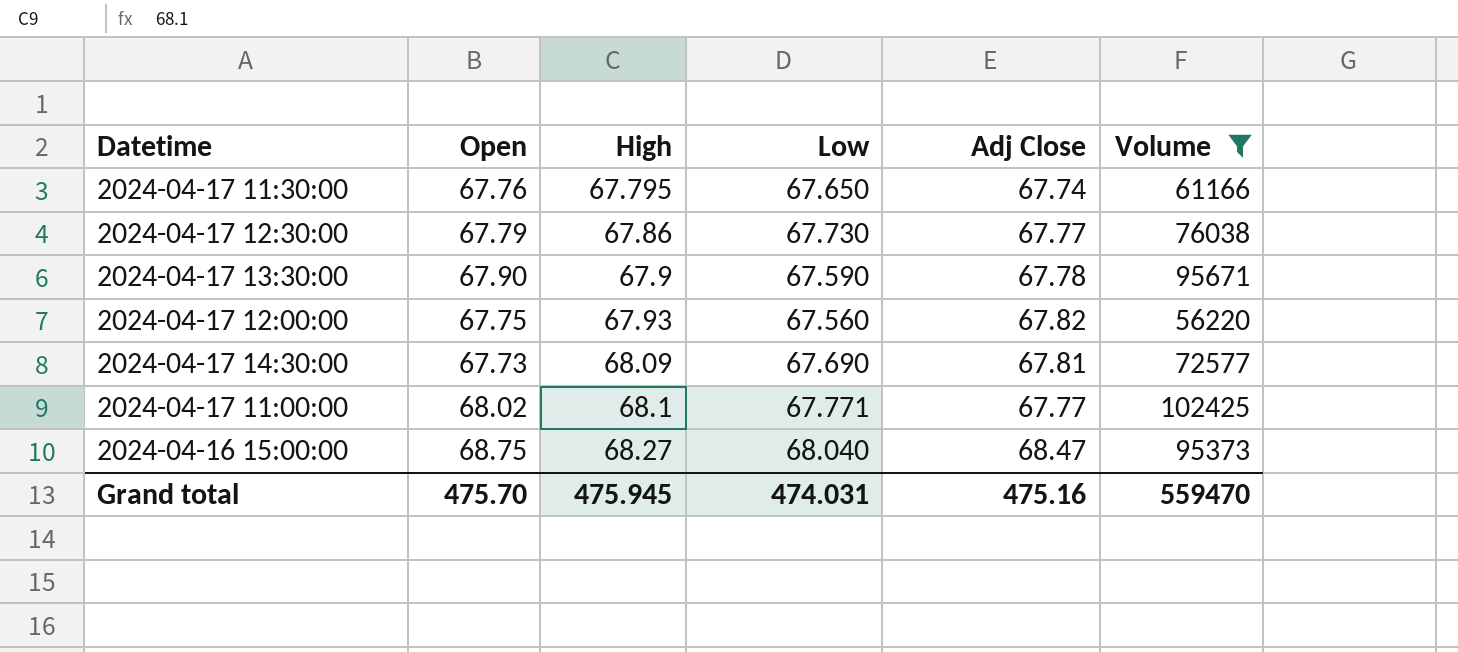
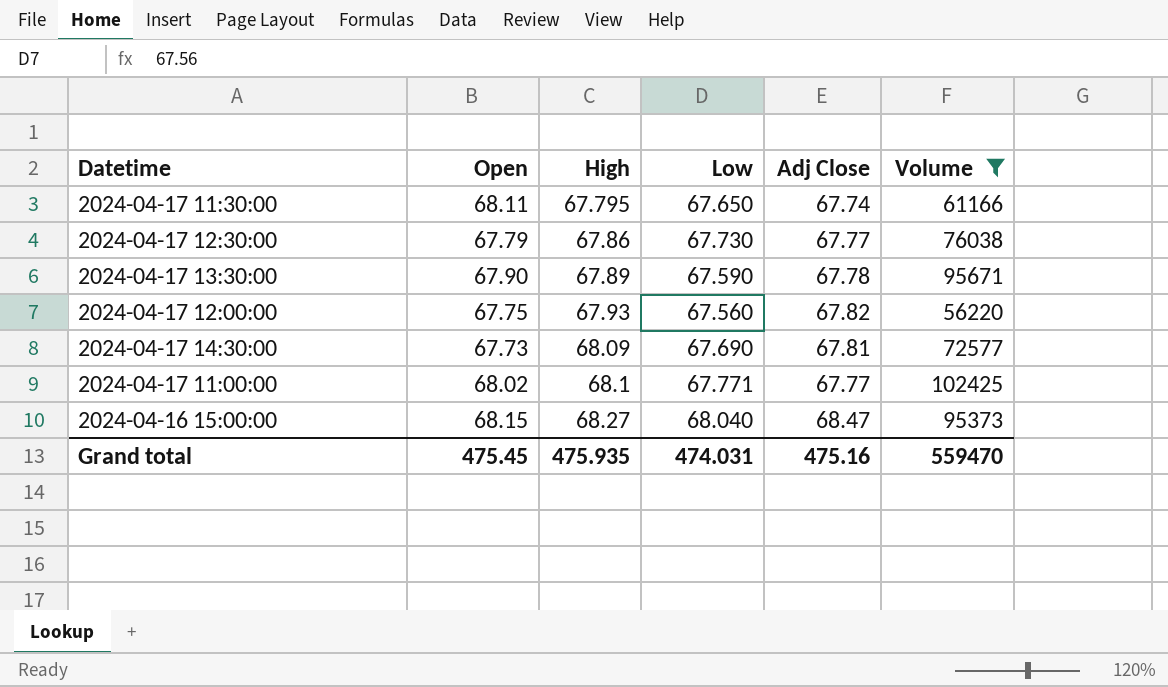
2024-04-17 11:30:00 | Open: 67.76 -> 68.11
2024-04-17 13:30:00 | High: 67.9 -> 67.89
2024-04-16 15:00:00 | Open: 68.75 -> 68.15
Grand total | Open: 475.70 -> 475.45
Grand total | High: 475.945 -> 475.935

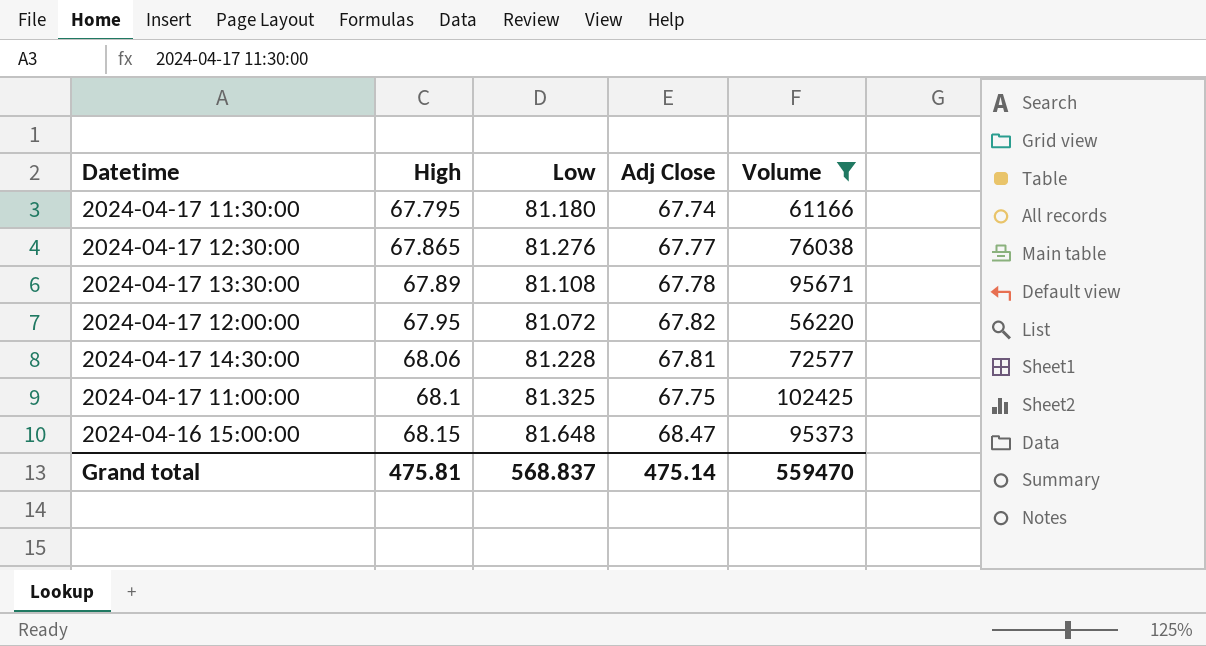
column Open | position: 2 -> none
2024-04-17 11:30:00 | Low: 67.650 -> 81.180
2024-04-17 12:30:00 | High: 67.86 -> 67.865
2024-04-17 12:30:00 | Low: 67.730 -> 81.276
2024-04-17 13:30:00 | Low: 67.590 -> 81.108
2024-04-17 12:00:00 | High: 67.93 -> 67.95
2024-04-17 12:00:00 | Low: 67.560 -> 81.072
2024-04-17 14:30:00 | High: 68.09 -> 68.06
2024-04-17 14:30:00 | Low: 67.690 -> 81.228
2024-04-17 11:00:00 | Low: 67.771 -> 81.325
2024-04-17 11:00:00 | Adj Close: 67.77 -> 67.75
2024-04-16 15:00:00 | High: 68.27 -> 68.15
2024-04-16 15:00:00 | Low: 68.040 -> 81.648
Grand total | High: 475.935 -> 475.81
Grand total | Low: 474.031 -> 568.837
Grand total | Adj Close: 475.16 -> 475.14

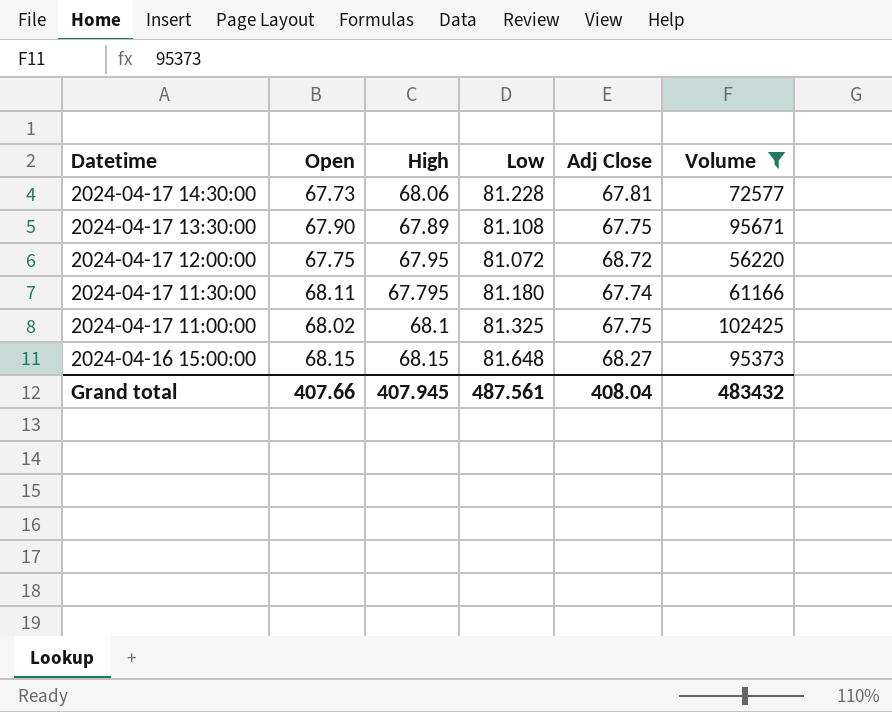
row order: High ascending -> Datetime descending
column Open | position: none -> 2
row 2024-04-17 12:30:00: 67.865 | 81.276 | 67.77 | 76038 -> none
2024-04-17 13:30:00 | Adj Close: 67.78 -> 67.75
2024-04-17 12:00:00 | Adj Close: 67.82 -> 68.72
2024-04-16 15:00:00 | Adj Close: 68.47 -> 68.27
Grand total | High: 475.81 -> 407.945
Grand total | Low: 568.837 -> 487.561
Grand total | Adj Close: 475.14 -> 408.04
Grand total | Volume: 559470 -> 483432

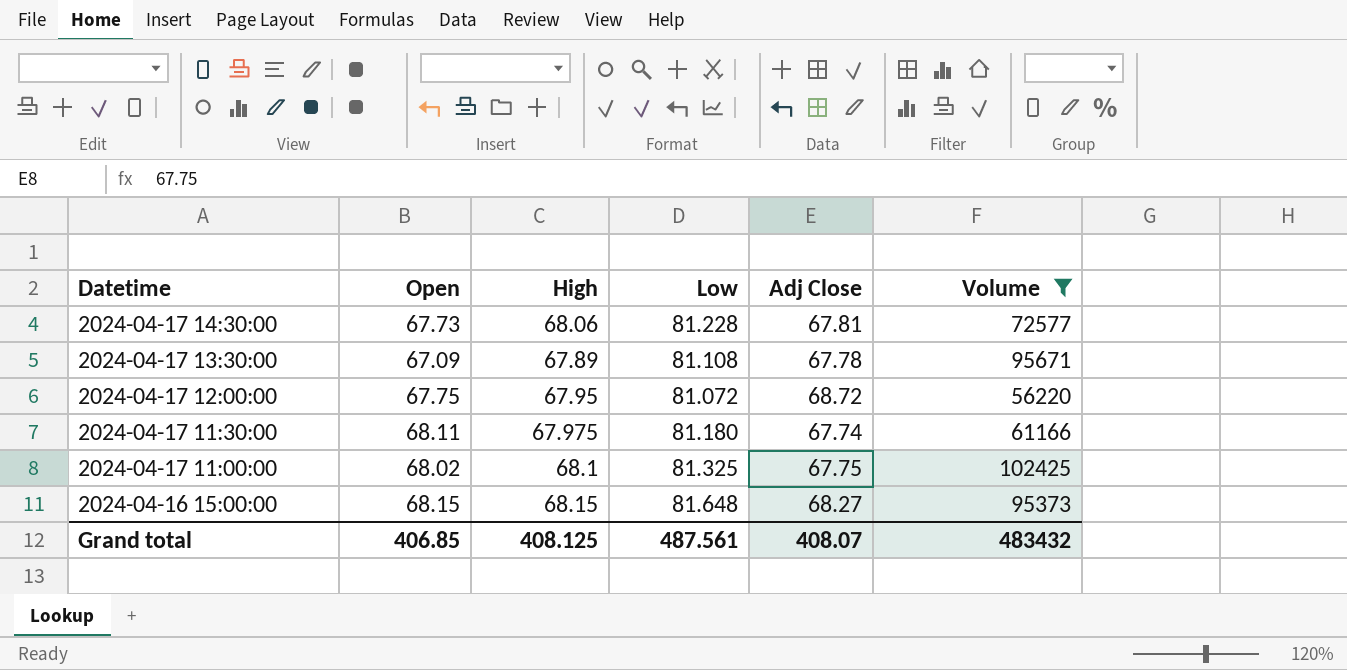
2024-04-17 13:30:00 | Open: 67.90 -> 67.09
2024-04-17 13:30:00 | Adj Close: 67.75 -> 67.78
2024-04-17 11:30:00 | High: 67.795 -> 67.975
Grand total | Open: 407.66 -> 406.85
Grand total | High: 407.945 -> 408.125
Grand total | Adj Close: 408.04 -> 408.07

